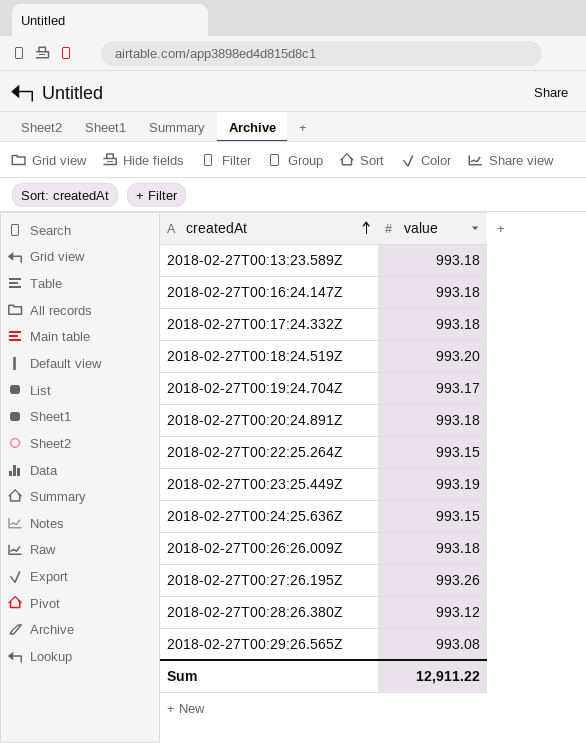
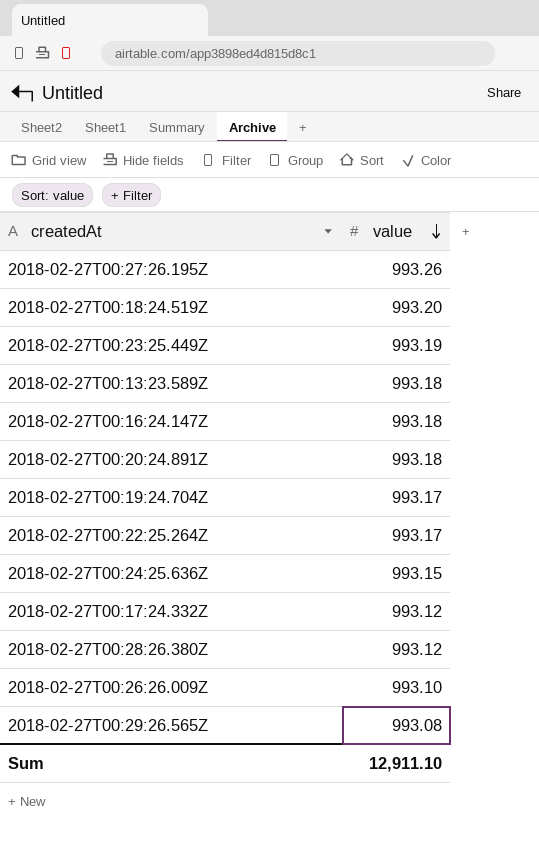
row order: createdAt ascending -> value descending
2018-02-27T00:22:25.264Z | value: 993.15 -> 993.17
2018-02-27T00:17:24.332Z | value: 993.18 -> 993.12
2018-02-27T00:26:26.009Z | value: 993.18 -> 993.10
Sum | value: 12,911.22 -> 12,911.10

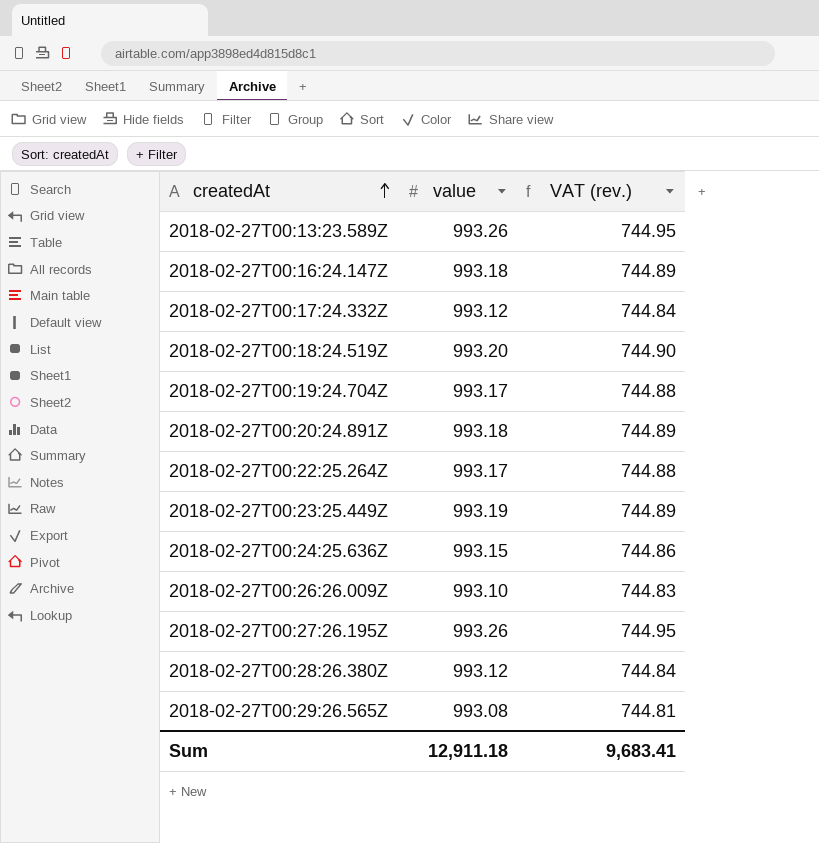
row order: value descending -> createdAt ascending
column VAT (rev.) | formula: none -> [value] * 0.75
2018-02-27T00:13:23.589Z | value: 993.18 -> 993.26
Sum | value: 12,911.10 -> 12,911.18

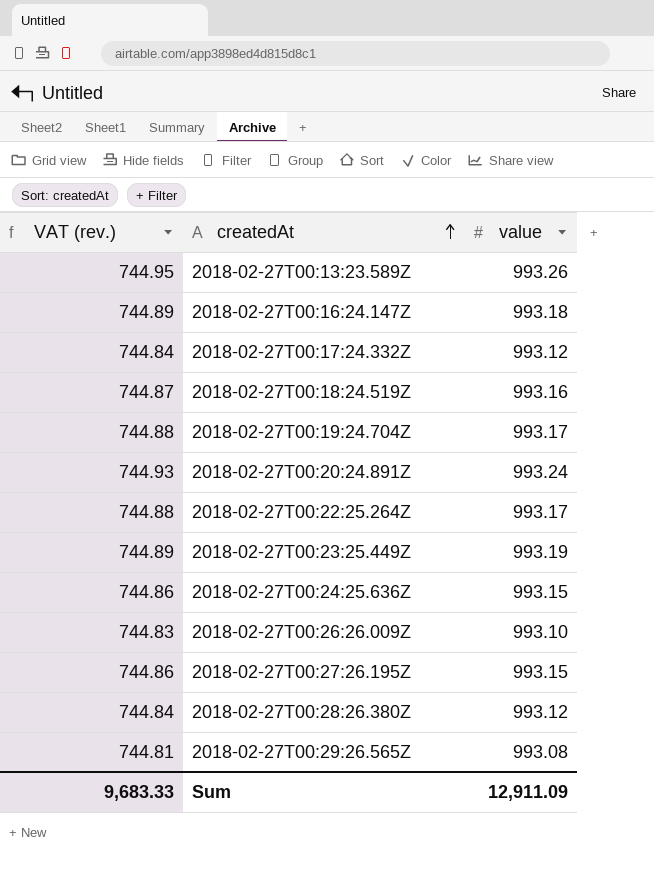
column VAT (rev.) | position: 3 -> 1
2018-02-27T00:18:24.519Z | VAT (rev.): 744.90 -> 744.87
2018-02-27T00:18:24.519Z | value: 993.20 -> 993.16
2018-02-27T00:20:24.891Z | VAT (rev.): 744.89 -> 744.93
2018-02-27T00:20:24.891Z | value: 993.18 -> 993.24
2018-02-27T00:27:26.195Z | VAT (rev.): 744.95 -> 744.86
2018-02-27T00:27:26.195Z | value: 993.26 -> 993.15
Sum | VAT (rev.): 9,683.41 -> 9,683.33
Sum | value: 12,911.18 -> 12,911.09

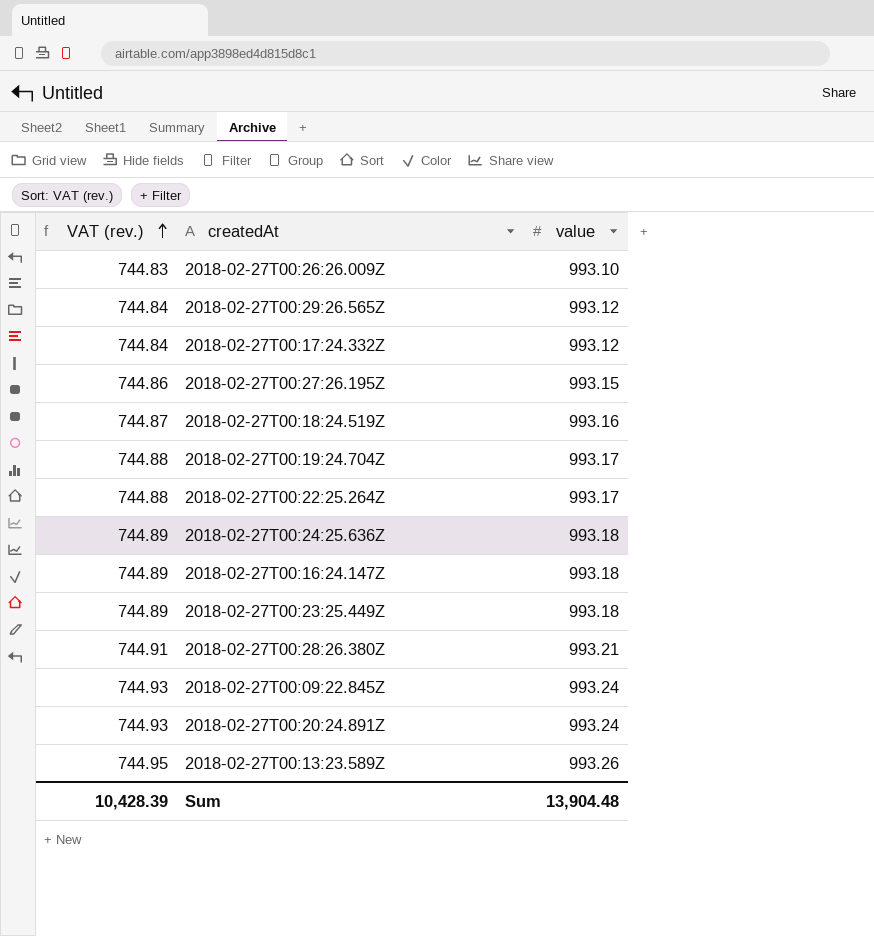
row order: createdAt ascending -> VAT (rev.) ascending
2018-02-27T00:29:26.565Z | VAT (rev.): 744.81 -> 744.84
2018-02-27T00:29:26.565Z | value: 993.08 -> 993.12
2018-02-27T00:24:25.636Z | VAT (rev.): 744.86 -> 744.89
2018-02-27T00:24:25.636Z | value: 993.15 -> 993.18
2018-02-27T00:23:25.449Z | value: 993.19 -> 993.18
2018-02-27T00:28:26.380Z | VAT (rev.): 744.84 -> 744.91
2018-02-27T00:28:26.380Z | value: 993.12 -> 993.21
row 2018-02-27T00:09:22.845Z: none -> 744.93 | 993.24
Sum | VAT (rev.): 9,683.33 -> 10,428.39
Sum | value: 12,911.09 -> 13,904.48

